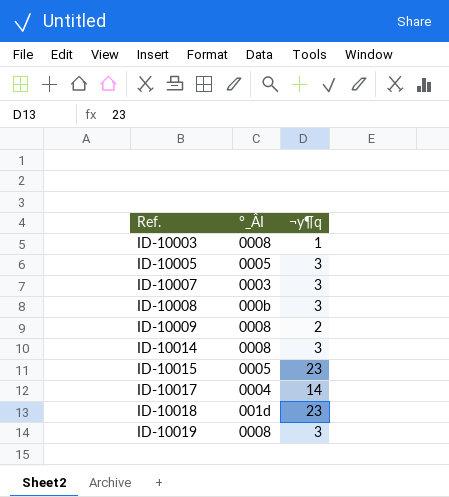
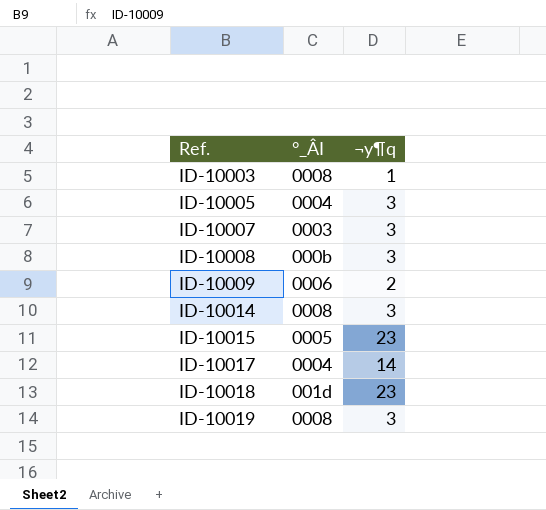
ID-10005 | °_ÂI: 0005 -> 0004
ID-10009 | °_ÂI: 0008 -> 0006

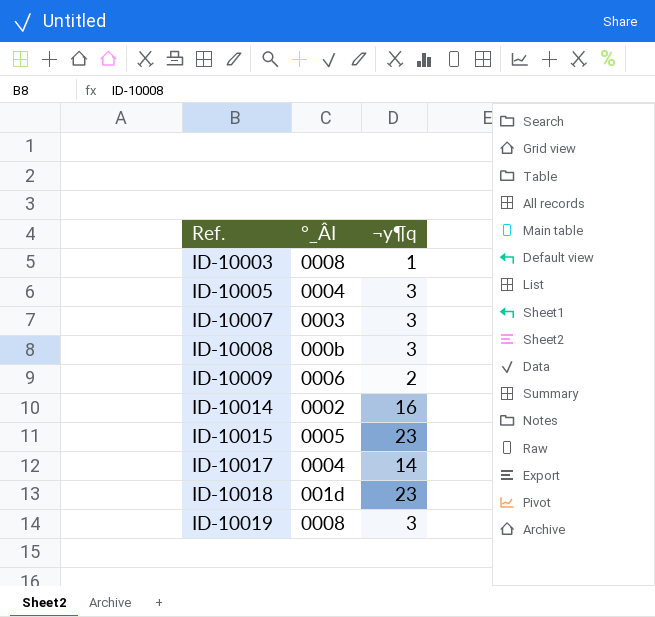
ID-10014 | °_ÂI: 0008 -> 0002
ID-10014 | ¬y¶q: 3 -> 16

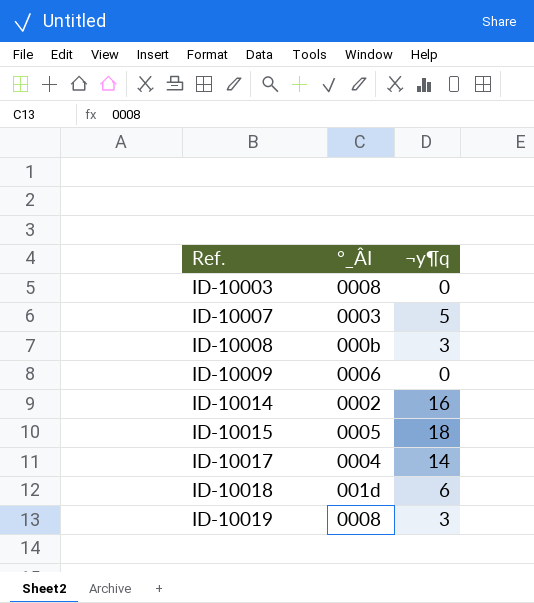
row ID-10005: 0004 | 3 -> none
ID-10003 | ¬y¶q: 1 -> 0
ID-10007 | ¬y¶q: 3 -> 5
ID-10009 | ¬y¶q: 2 -> 0
ID-10015 | ¬y¶q: 23 -> 18
ID-10018 | ¬y¶q: 23 -> 6

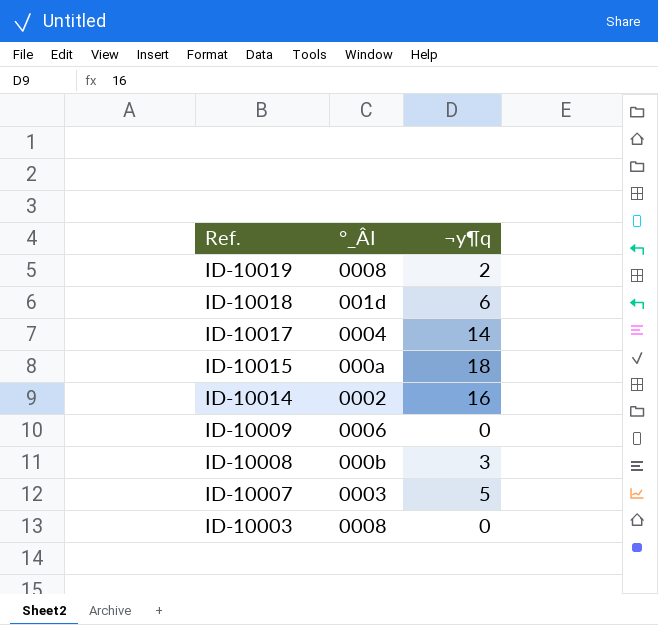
row order: Ref. ascending -> Ref. descending
ID-10019 | ¬y¶q: 3 -> 2
ID-10015 | °_ÂI: 0005 -> 000a

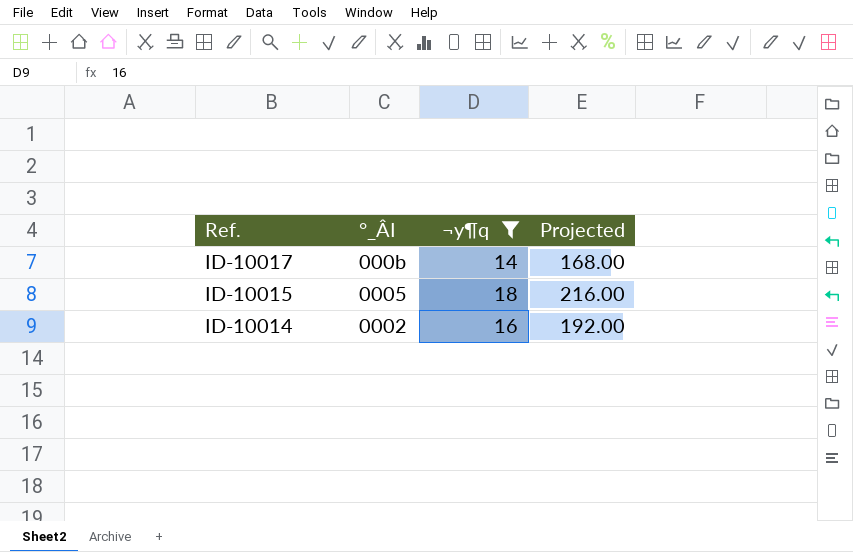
filter: none -> ¬y¶q >= 14
column Projected | formula: none -> [¬y¶q] * 12
ID-10017 | °_ÂI: 0004 -> 000b
ID-10015 | °_ÂI: 000a -> 0005

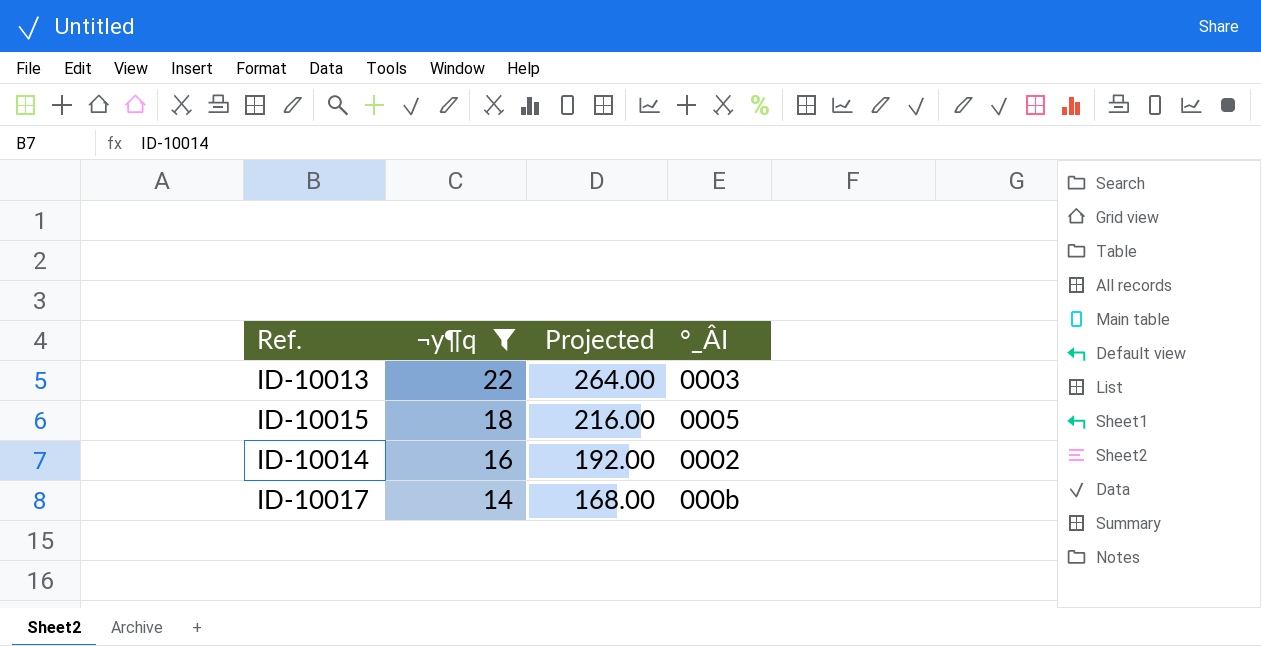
row order: Ref. descending -> ¬y¶q descending
column °_ÂI | position: 2 -> 4
row ID-10013: none -> 22 | 264.00 | 0003

